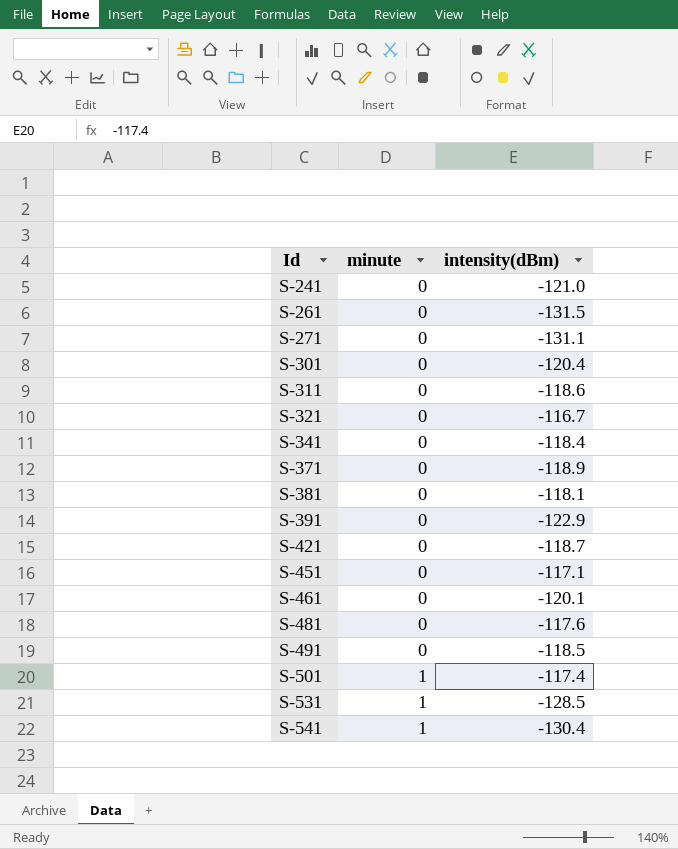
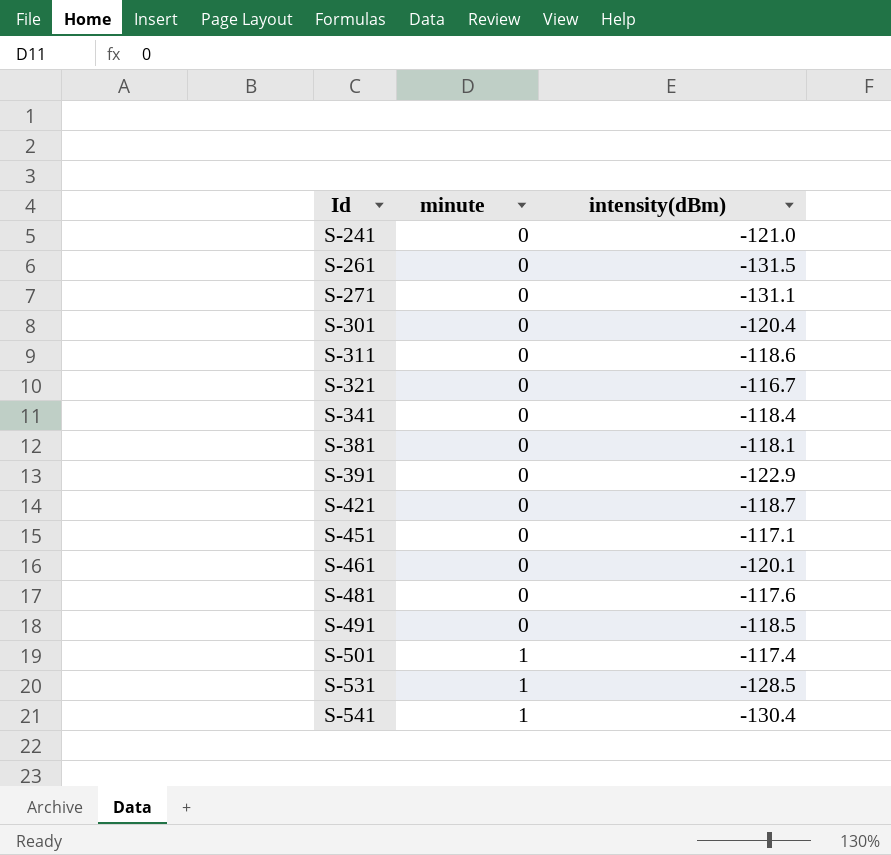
row S-371: 0 | -118.9 -> none

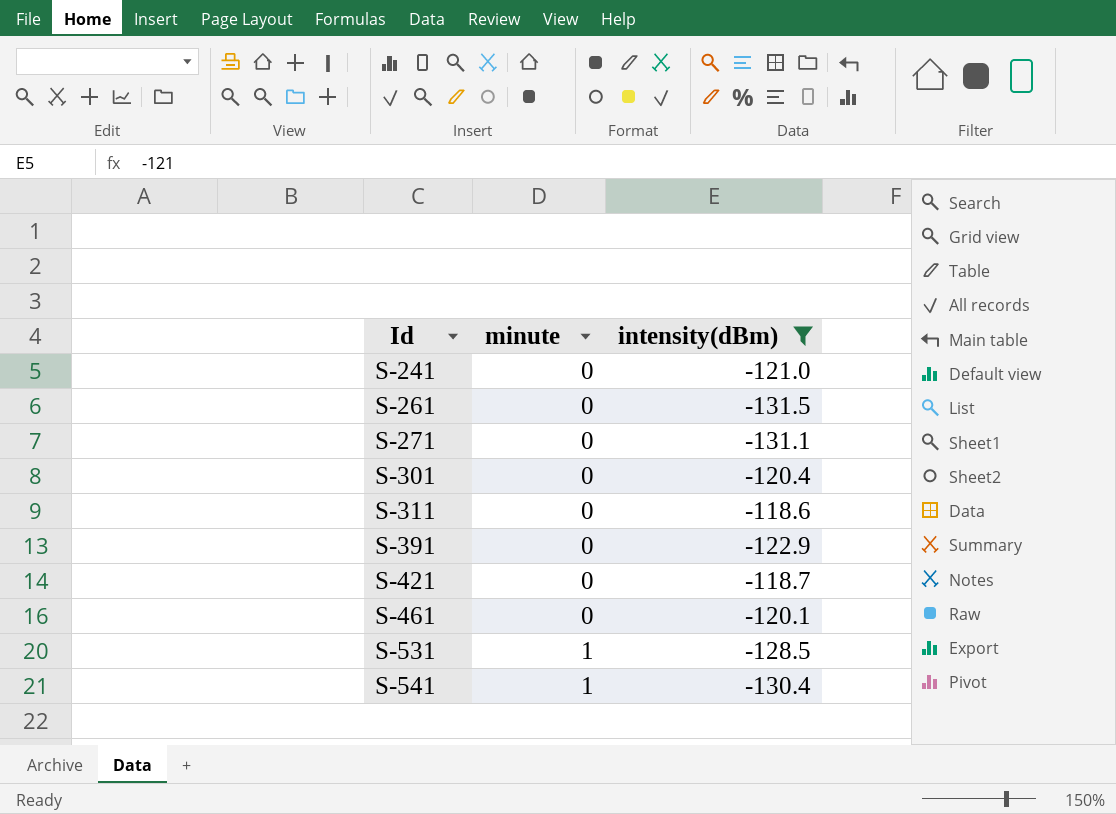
filter: none -> intensity(dBm) <= -118.6

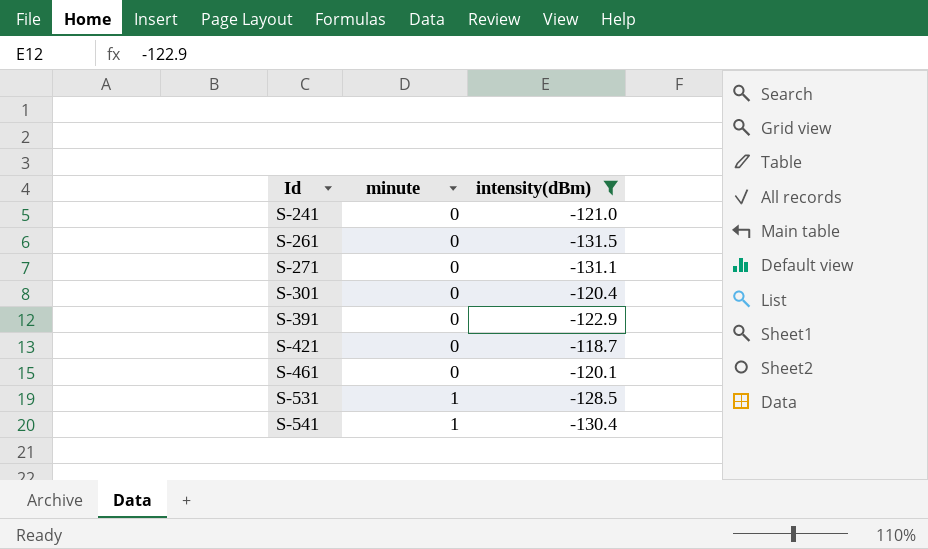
row S-311: 0 | -118.6 -> none

